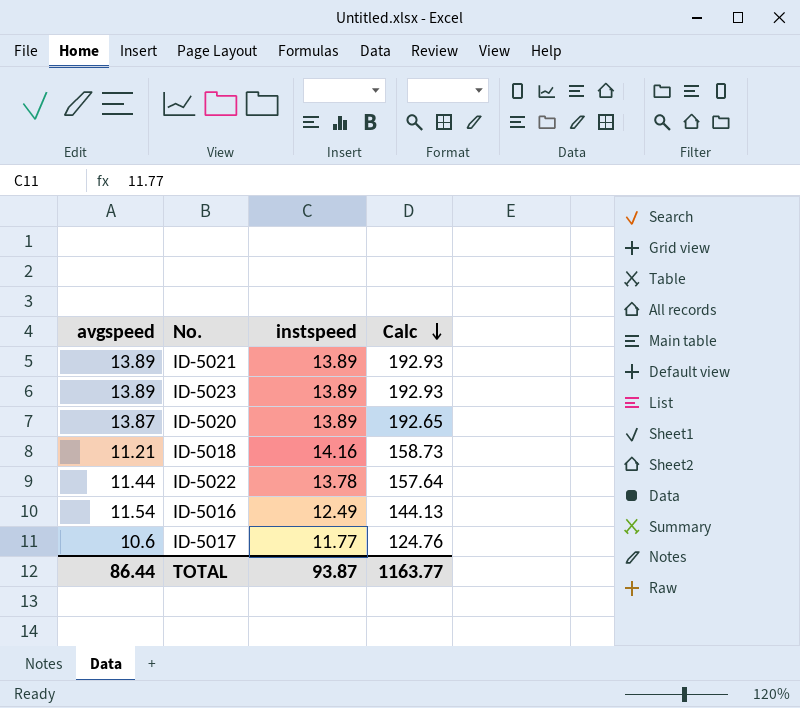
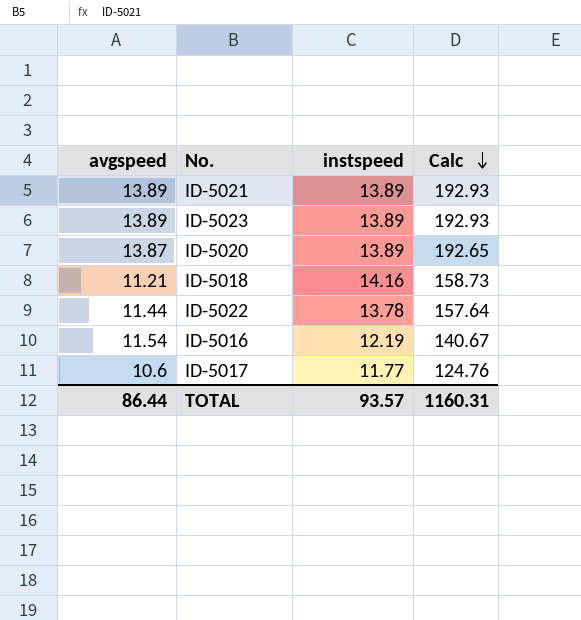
ID-5016 | instspeed: 12.49 -> 12.19
ID-5016 | Calc: 144.13 -> 140.67
TOTAL | instspeed: 93.87 -> 93.57
TOTAL | Calc: 1163.77 -> 1160.31

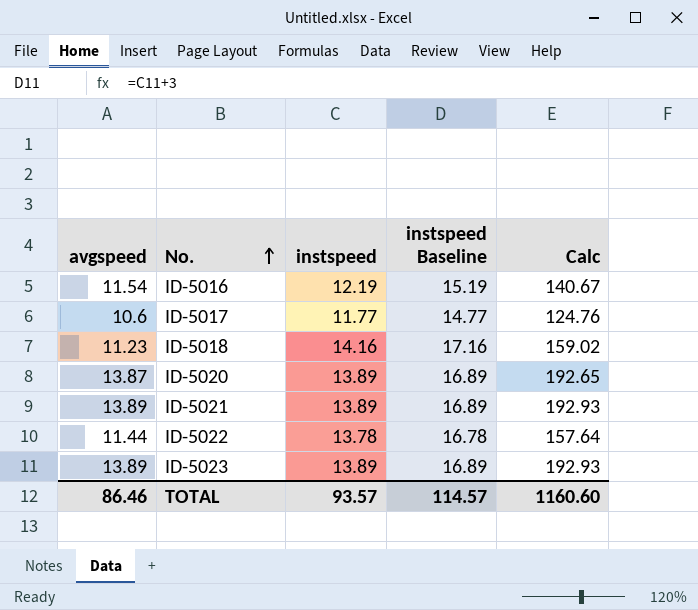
row order: Calc descending -> No. ascending
column instspeed Baseline | formula: none -> [instspeed] + 3
ID-5018 | avgspeed: 11.21 -> 11.23
ID-5018 | Calc: 158.73 -> 159.02
TOTAL | avgspeed: 86.44 -> 86.46
TOTAL | Calc: 1160.31 -> 1160.60

